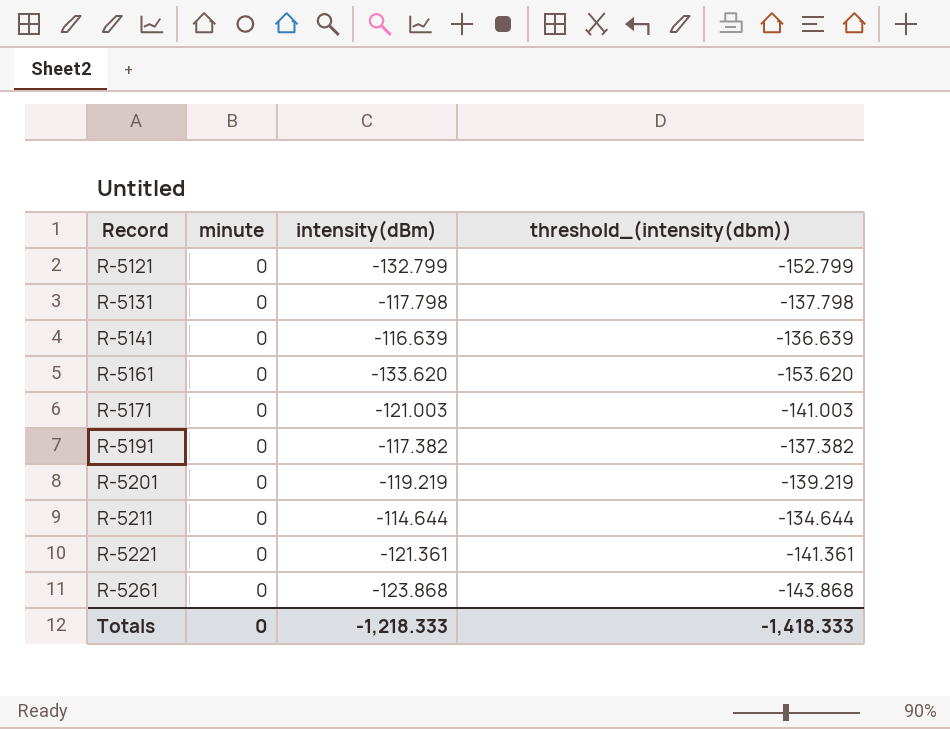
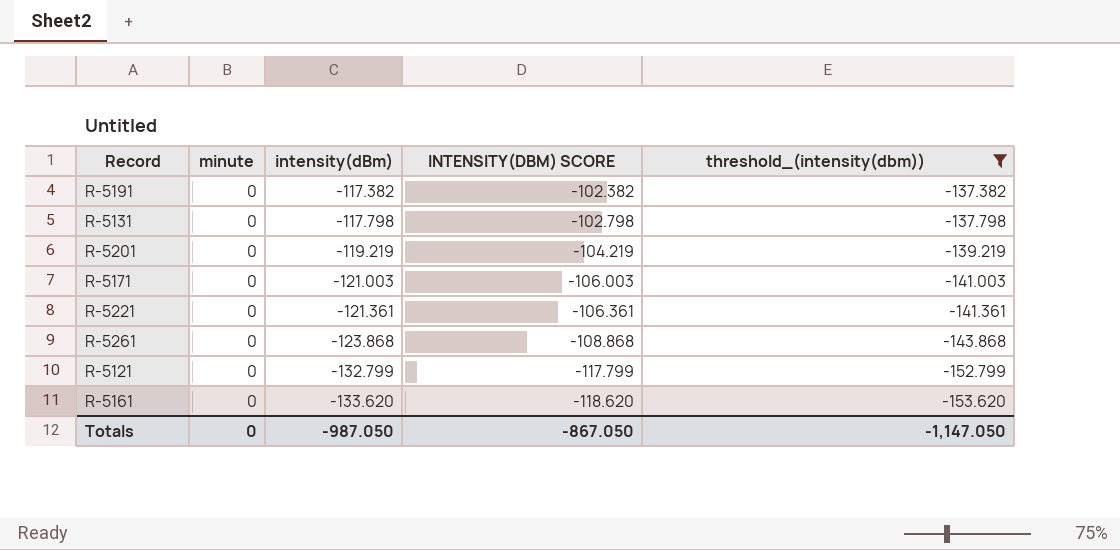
filter: none -> threshold_(intensity(dbm)) <= -137.382
row order: Record ascending -> intensity(dBm) descending
column INTENSITY(DBM) SCORE | formula: none -> [intensity(dBm)] + 15
Totals | intensity(dBm): -1,218.333 -> -987.050
Totals | threshold_(intensity(dbm)): -1,418.333 -> -1,147.050

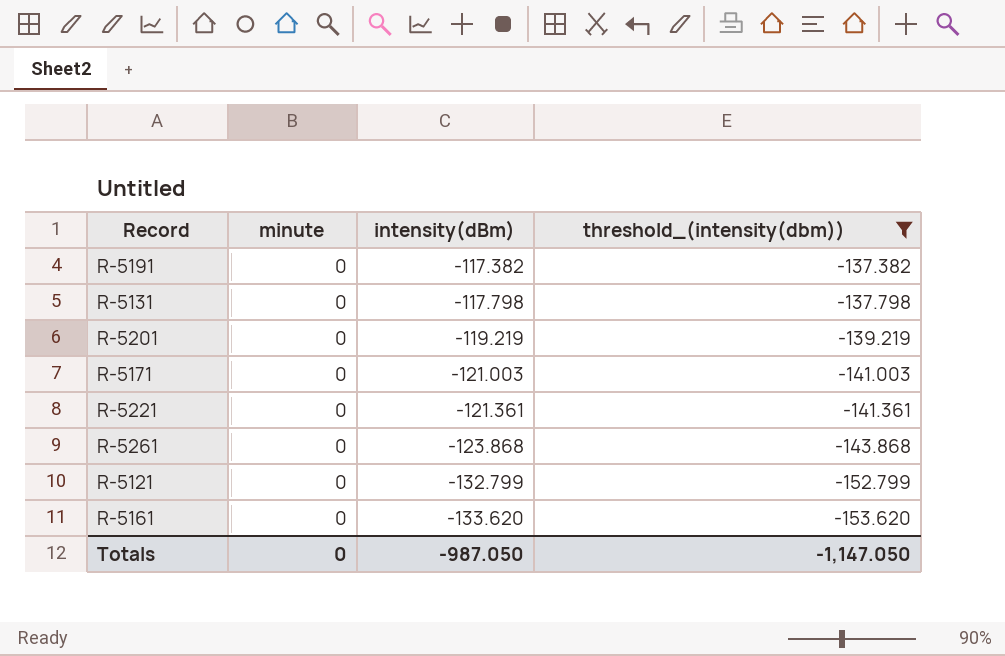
column INTENSITY(DBM) SCORE | formula: [intensity(dBm)] + 15 -> none

